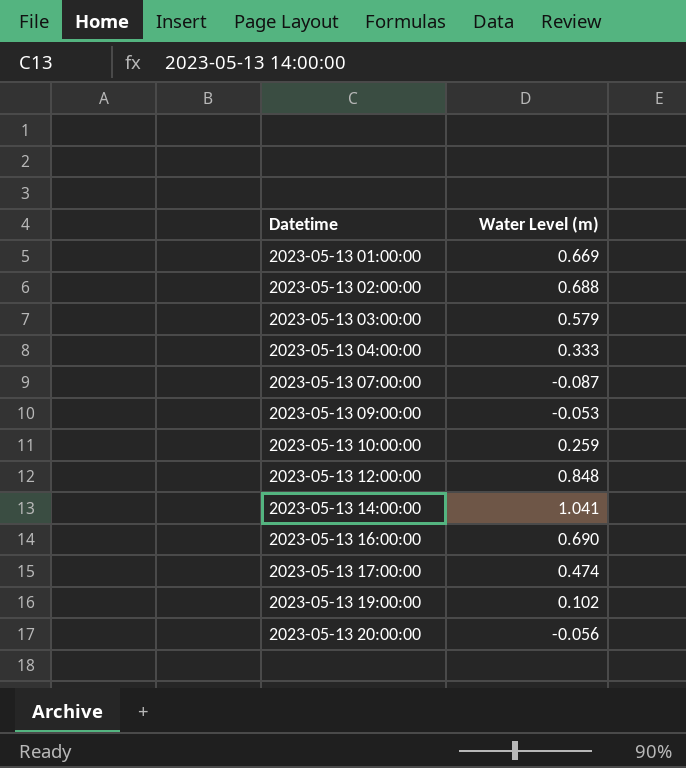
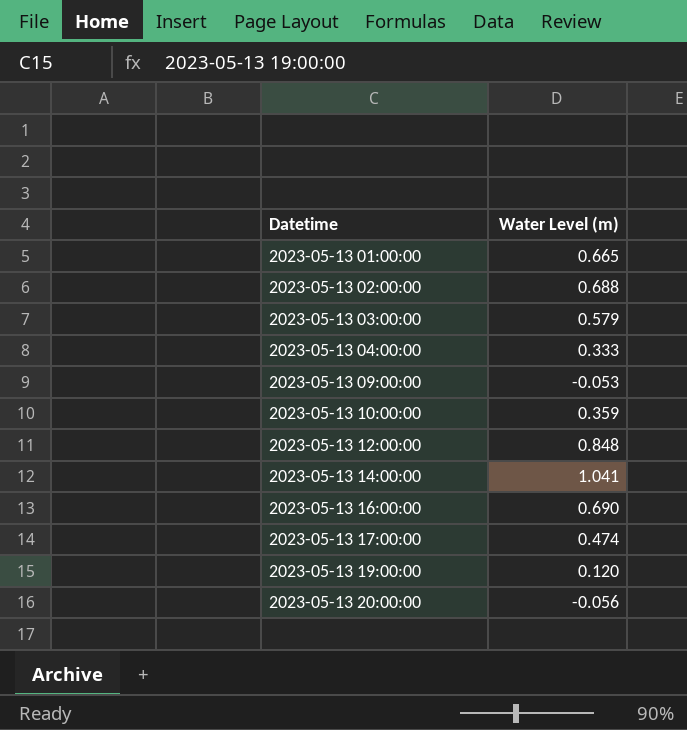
row 2023-05-13 07:00:00: -0.087 -> none
2023-05-13 01:00:00 | Water Level (m): 0.669 -> 0.665
2023-05-13 10:00:00 | Water Level (m): 0.259 -> 0.359
2023-05-13 19:00:00 | Water Level (m): 0.102 -> 0.120

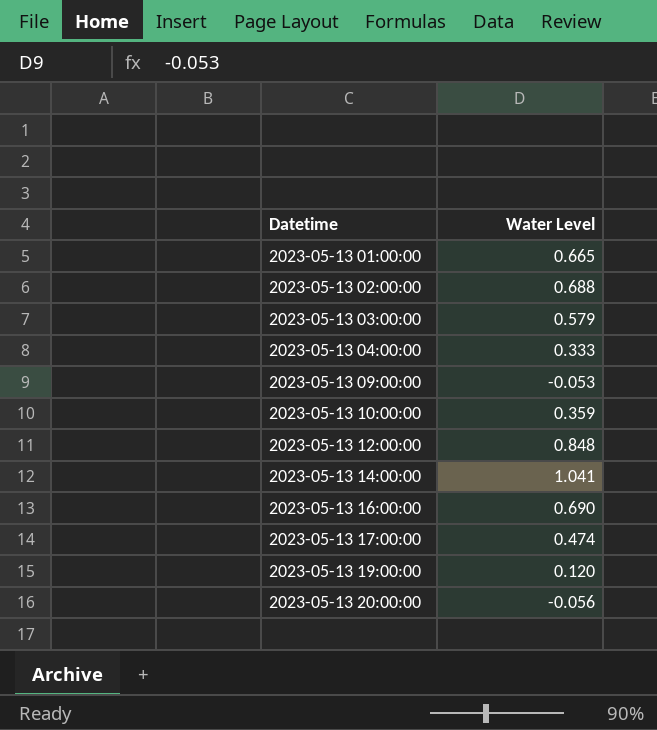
column name: Water Level (m) -> Water Level

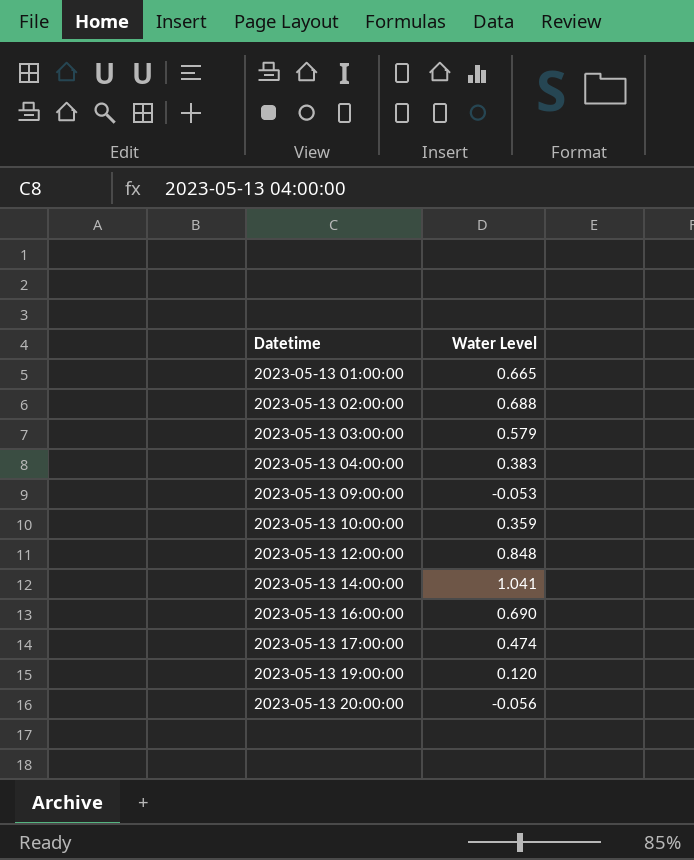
2023-05-13 04:00:00 | Water Level: 0.333 -> 0.383

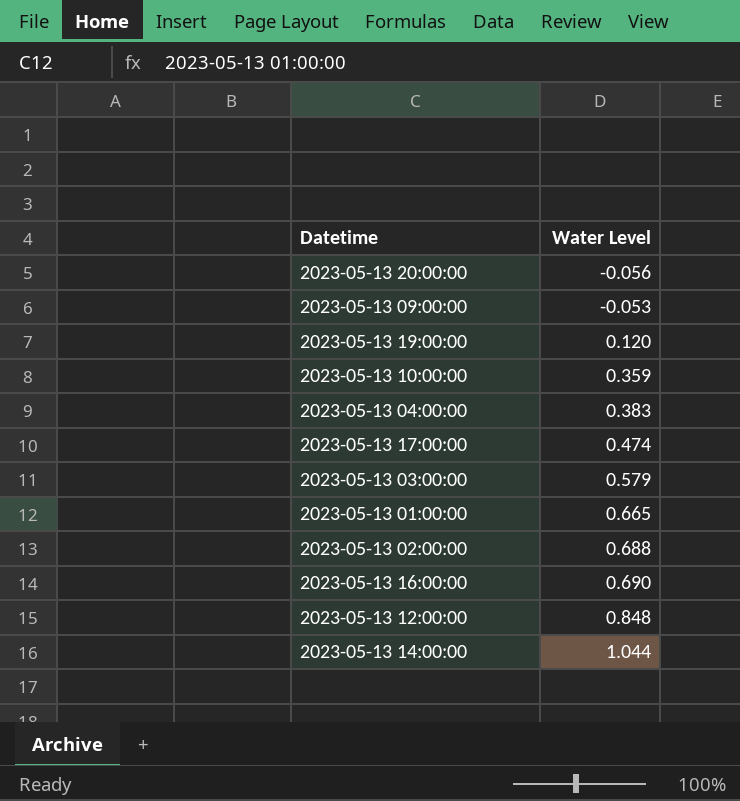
row order: Datetime ascending -> Water Level ascending
2023-05-13 14:00:00 | Water Level: 1.041 -> 1.044

